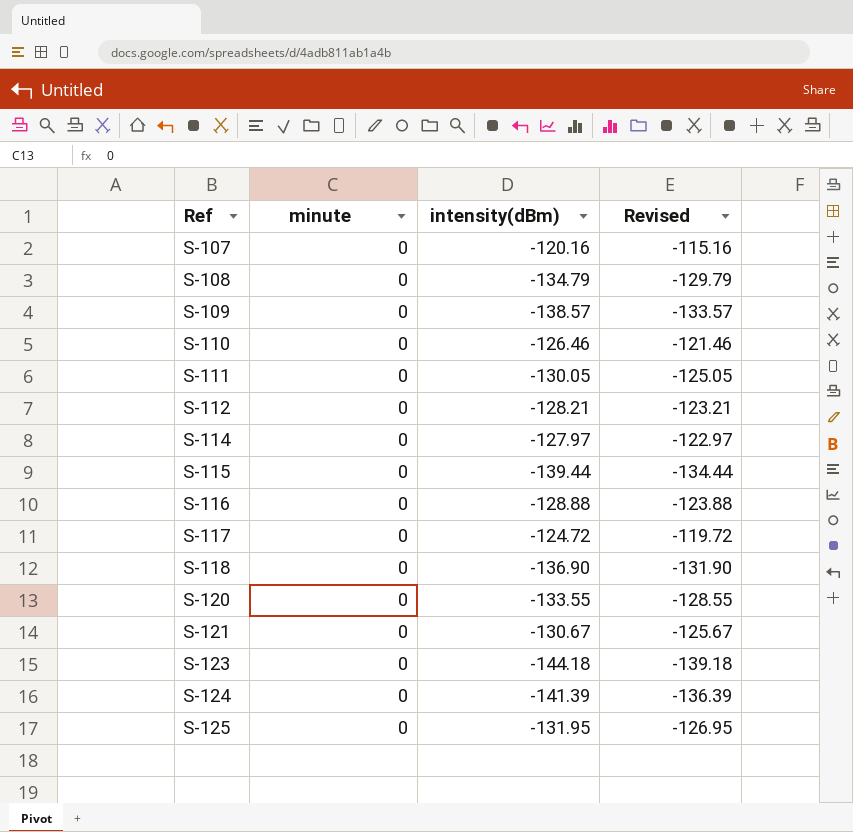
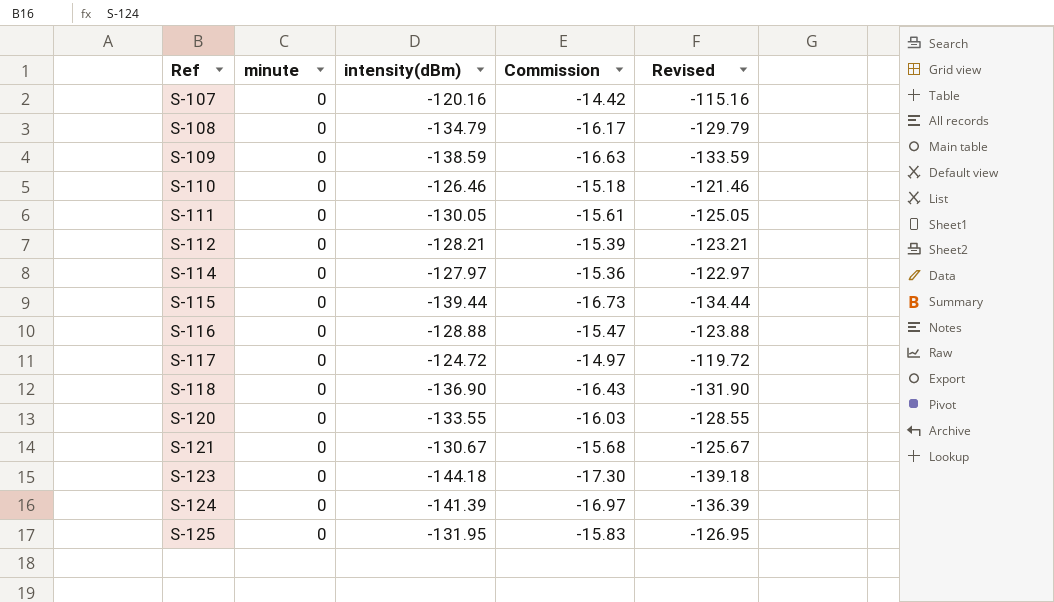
column Commission | formula: none -> [intensity(dBm)] * 0.12
S-109 | intensity(dBm): -138.57 -> -138.59
S-109 | Revised: -133.57 -> -133.59

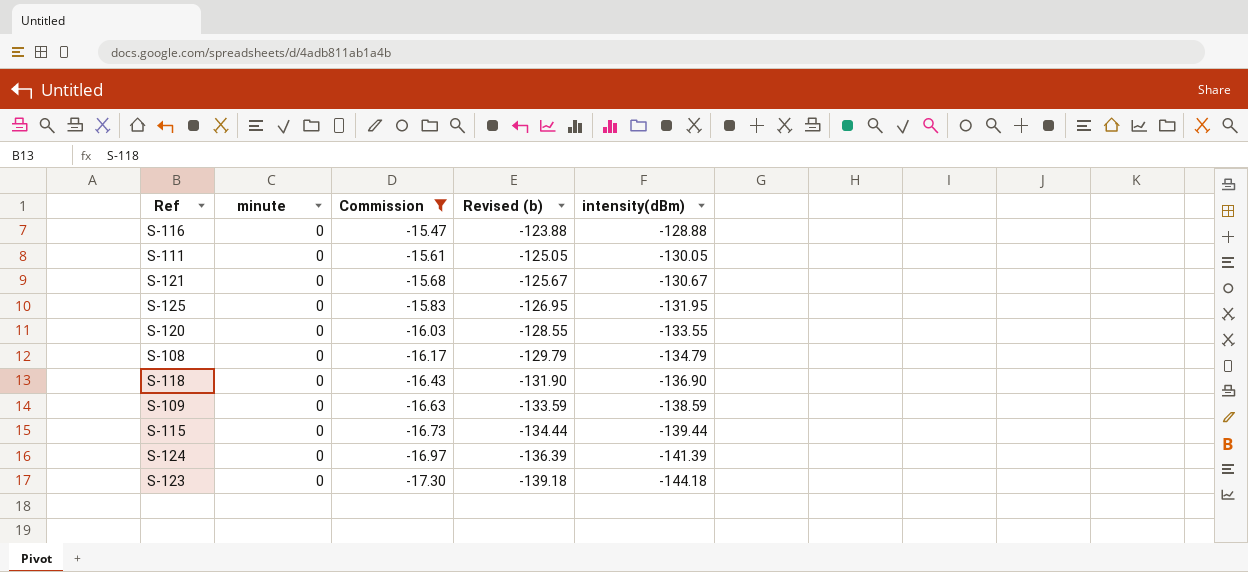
filter: none -> Commission <= -15.47
row order: Ref ascending -> Commission descending
column name: Revised -> Revised (b)
column intensity(dBm) | position: 3 -> 5

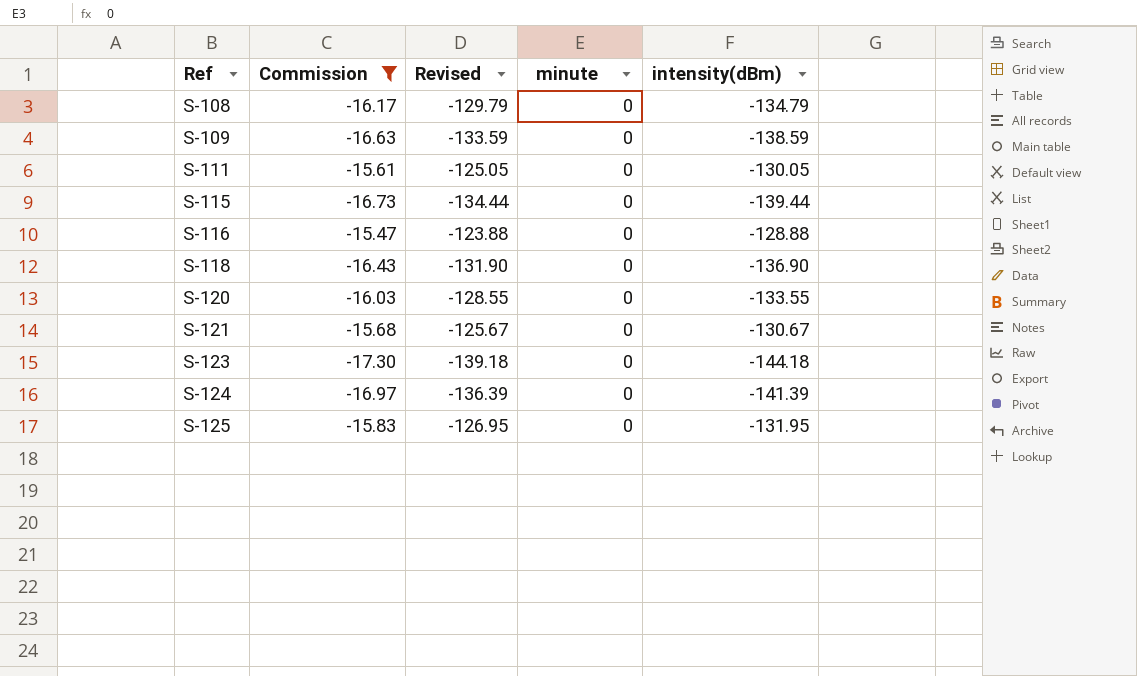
row order: Commission descending -> Ref ascending
column name: Revised (b) -> Revised
column minute | position: 2 -> 4

